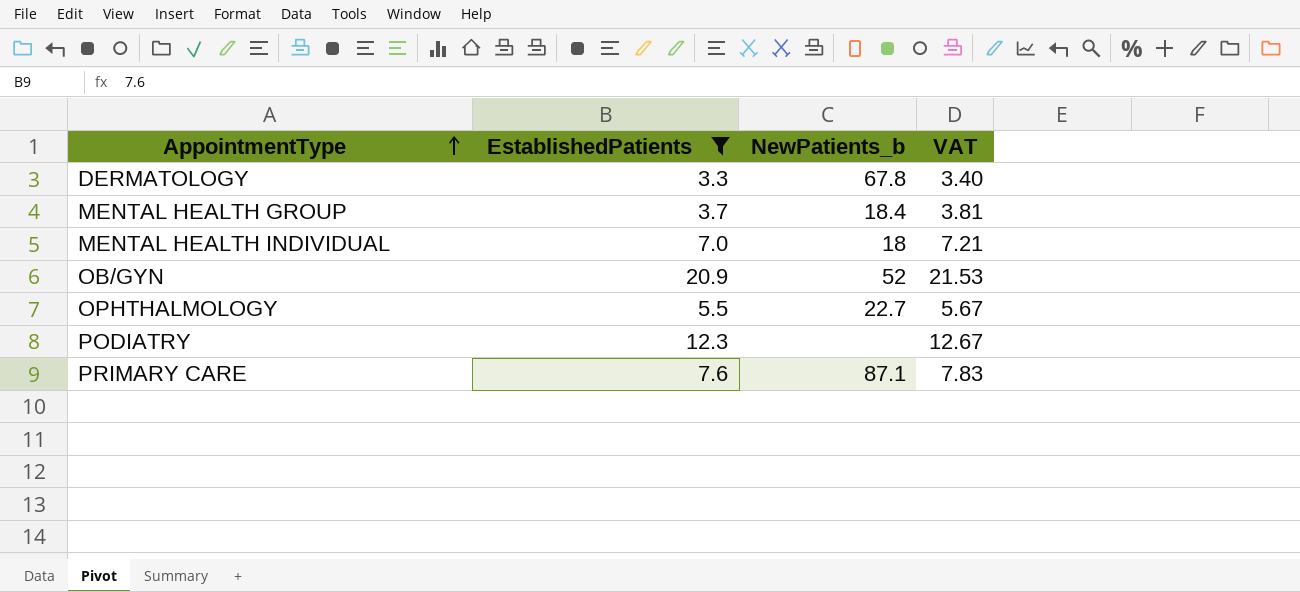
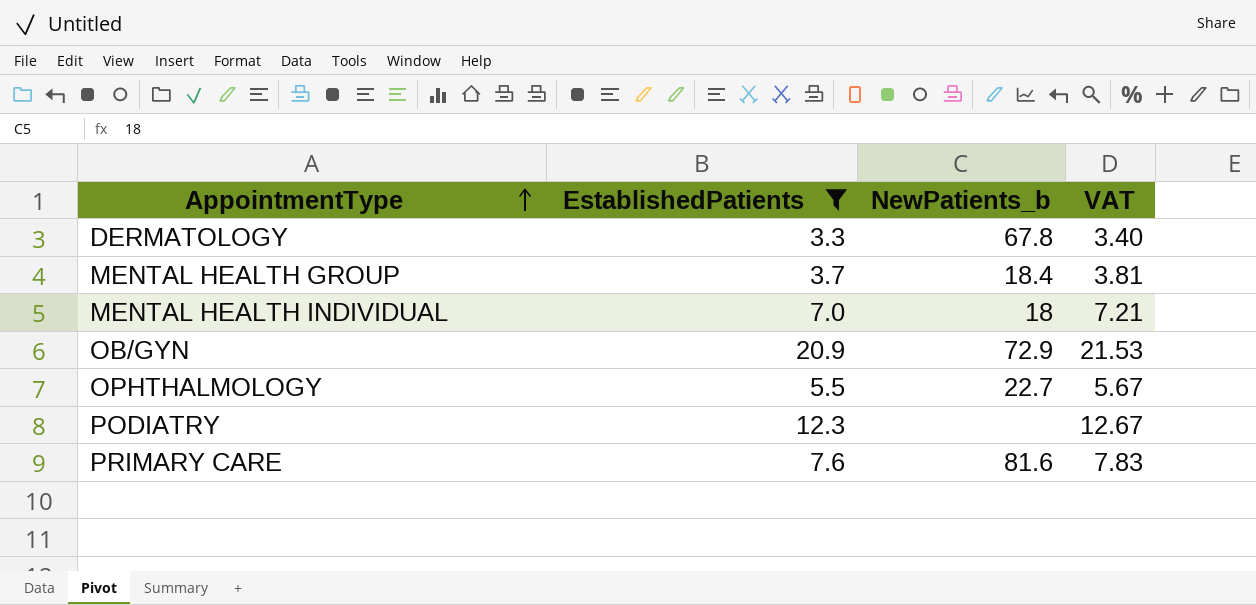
OB/GYN | NewPatients_b: 52 -> 72.9
PRIMARY CARE | NewPatients_b: 87.1 -> 81.6

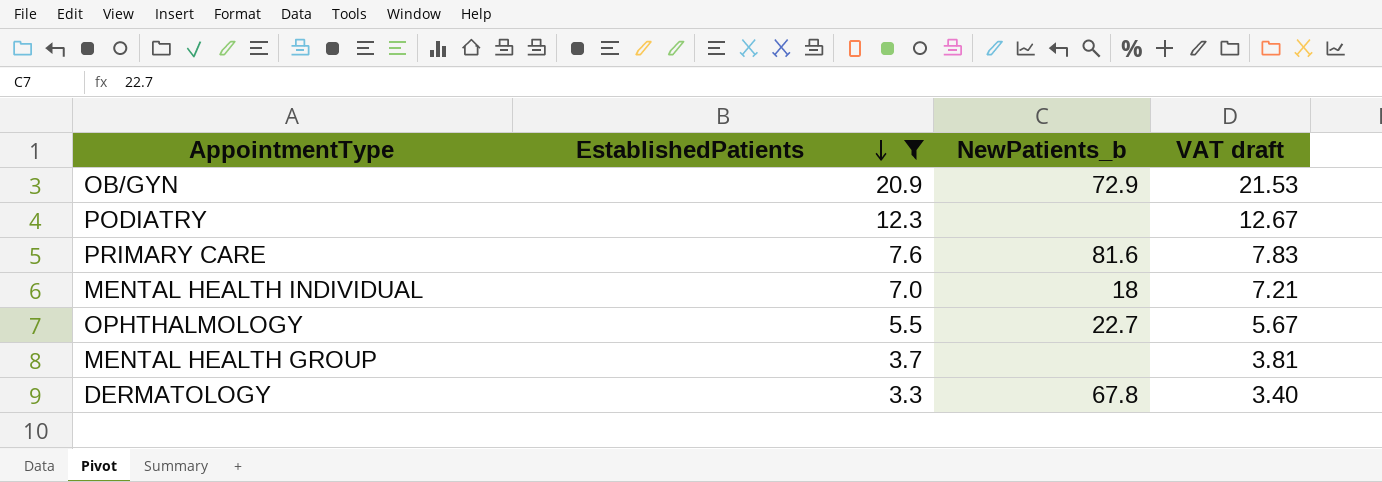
row order: AppointmentType ascending -> EstablishedPatients descending
column name: VAT -> VAT draft
MENTAL HEALTH GROUP | NewPatients_b: 18.4 -> none

